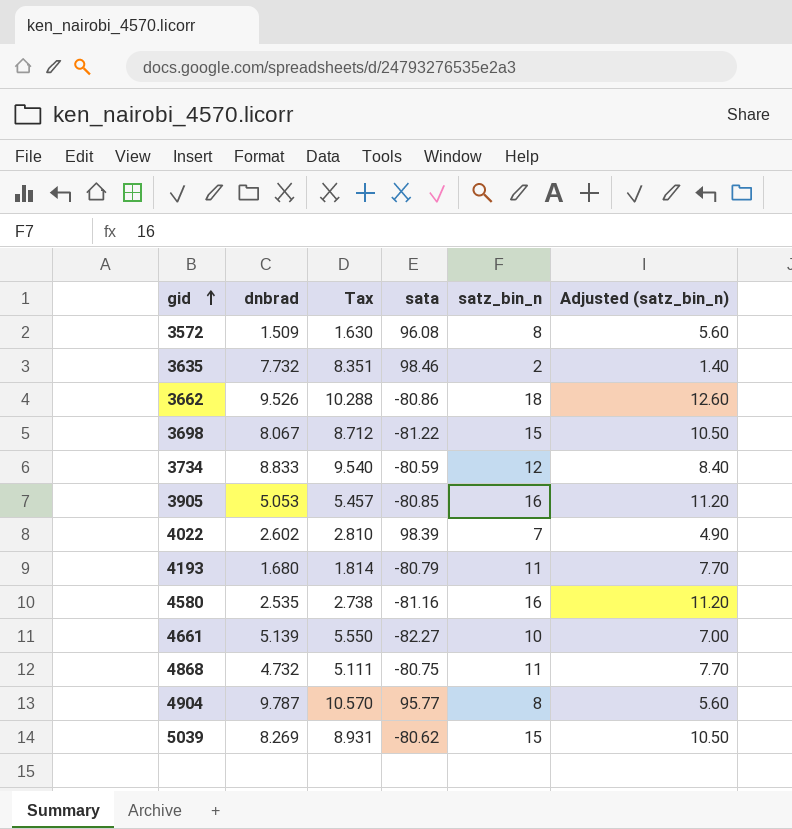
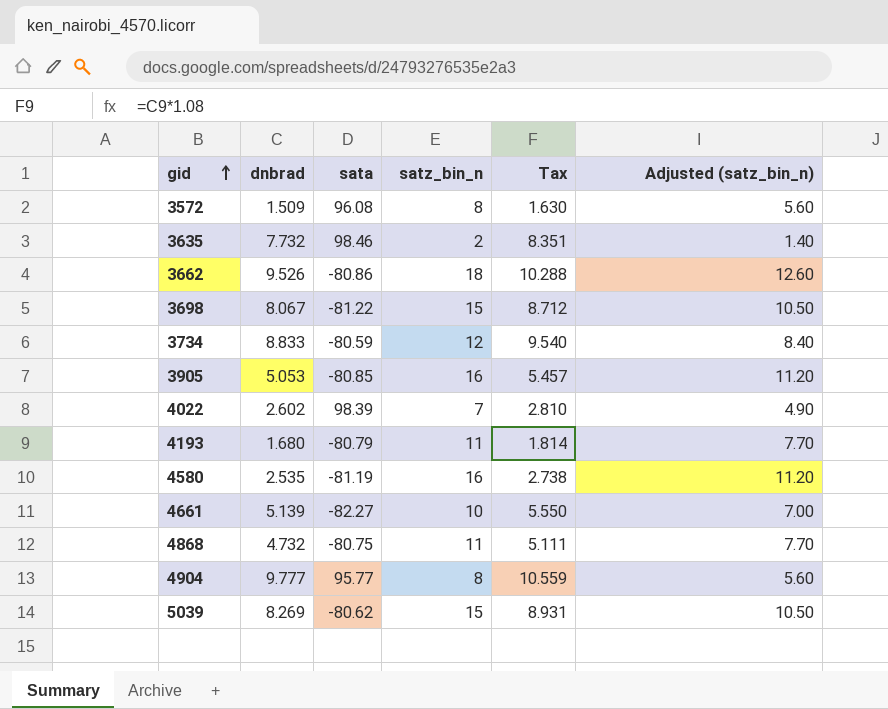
column Tax | position: 3 -> 5
4580 | sata: -81.16 -> -81.19
4904 | dnbrad: 9.787 -> 9.777
4904 | Tax: 10.570 -> 10.559

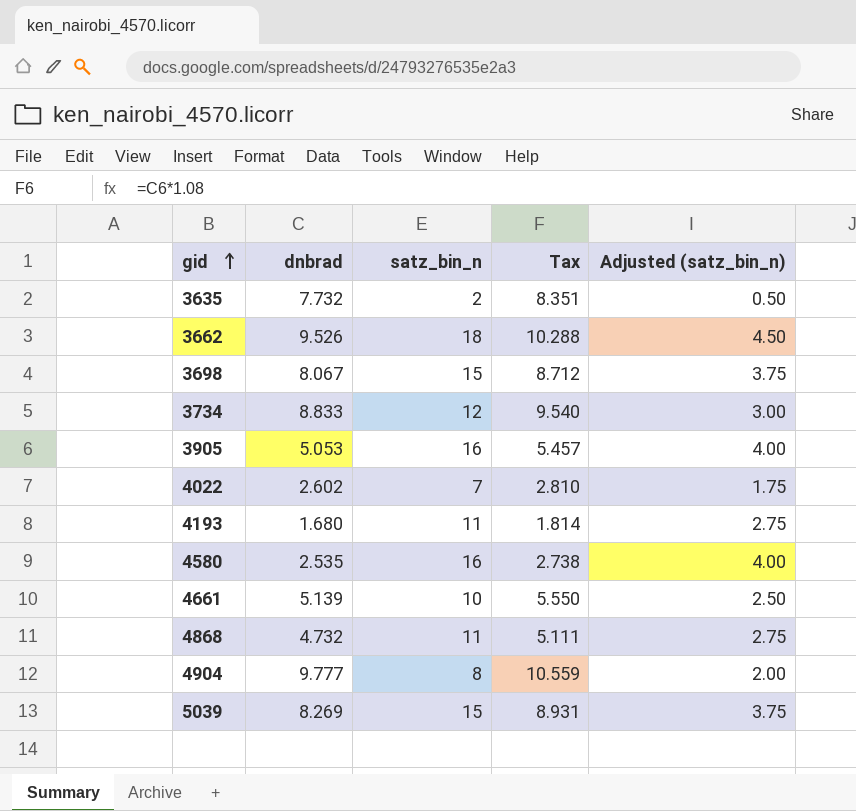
column sata | position: 3 -> none
column Adjusted (satz_bin_n) | formula: [satz_bin_n] * 0.7 -> [satz_bin_n] * 0.25
row 3572: 1.509 | 96.08 | 8 | 1.630 | 5.60 -> none

